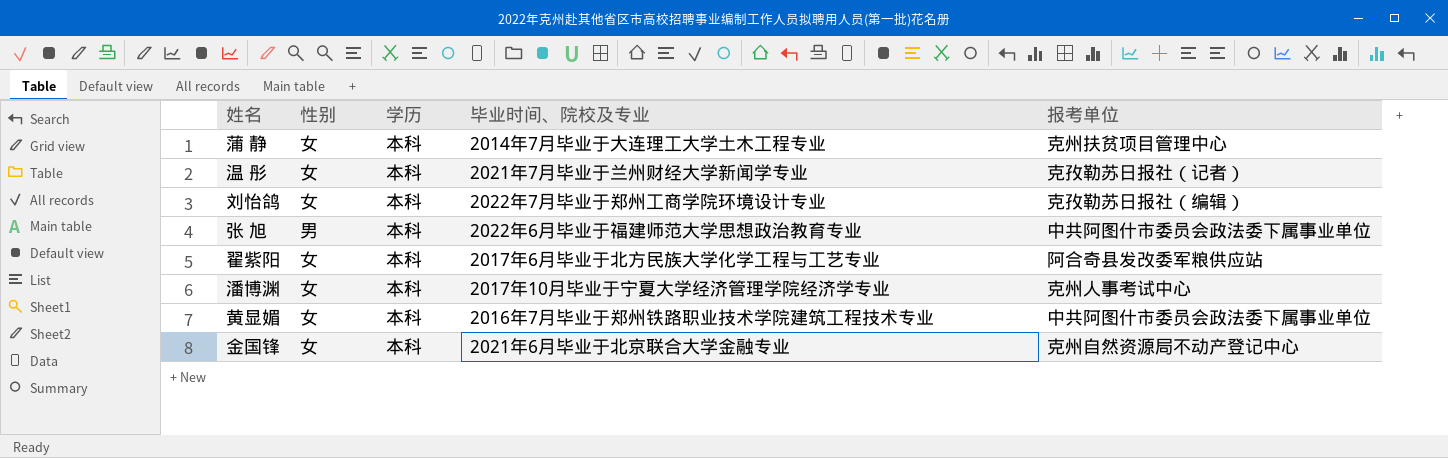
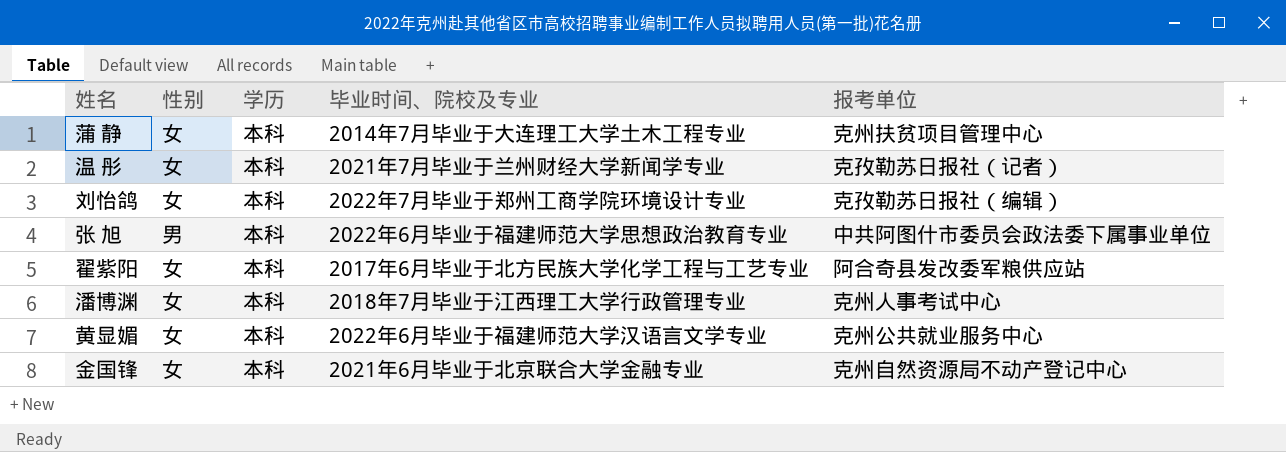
潘博渊 | 毕业时间、院校及专业: 2017年10月毕业于宁夏大学经济管理学院经济学专业 -> 2018年7月毕业于江西理工大学行政管理专业
黄显媚 | 毕业时间、院校及专业: 2016年7月毕业于郑州铁路职业技术学院建筑工程技术专业 -> 2022年6月毕业于福建师范大学汉语言文学专业
黄显媚 | 报考单位: 中共阿图什市委员会政法委下属事业单位 -> 克州公共就业服务中心

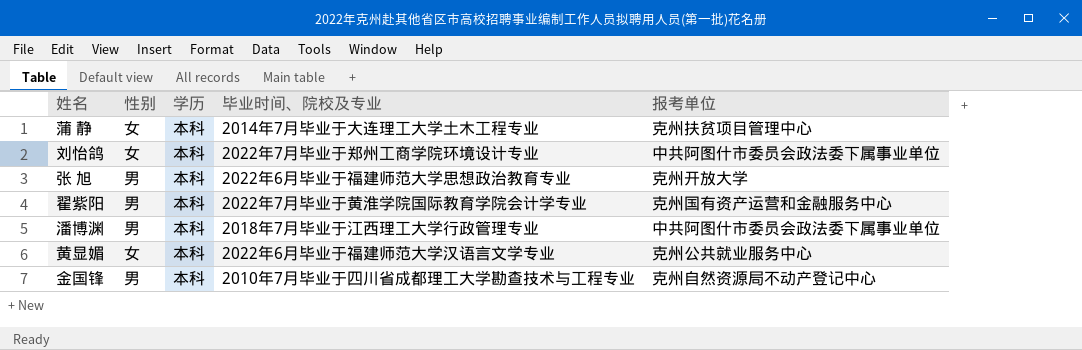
row 温 彤: 女 | 本科 | 2021年7月毕业于兰州财经大学新闻学专业 | 克孜勒苏日报社（记者） -> none
刘怡鸽 | 报考单位: 克孜勒苏日报社（编辑） -> 中共阿图什市委员会政法委下属事业单位
张 旭 | 报考单位: 中共阿图什市委员会政法委下属事业单位 -> 克州开放大学
翟紫阳 | 性别: 女 -> 男
翟紫阳 | 毕业时间、院校及专业: 2017年6月毕业于北方民族大学化学工程与工艺专业 -> 2022年7月毕业于黄淮学院国际教育学院会计学专业
翟紫阳 | 报考单位: 阿合奇县发改委军粮供应站 -> 克州国有资产运营和金融服务中心
潘博渊 | 性别: 女 -> 男
潘博渊 | 报考单位: 克州人事考试中心 -> 中共阿图什市委员会政法委下属事业单位
金国锋 | 性别: 女 -> 男
金国锋 | 毕业时间、院校及专业: 2021年6月毕业于北京联合大学金融专业 -> 2010年7月毕业于四川省成都理工大学勘查技术与工程专业

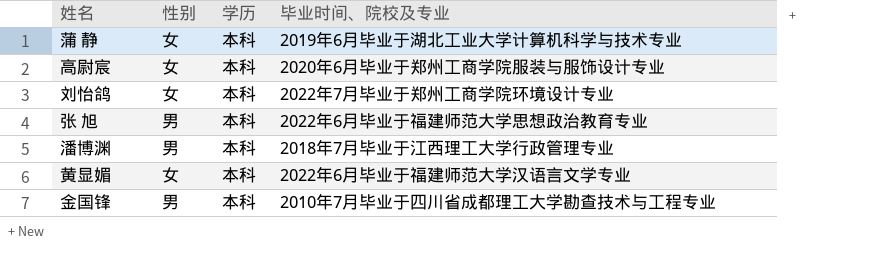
column 报考单位 | position: 5 -> none
row 翟紫阳: 男 | 本科 | 2022年7月毕业于黄淮学院国际教育学院会计学专业 | 克州国有资产运营和金融服务中心 -> none
蒲 静 | 毕业时间、院校及专业: 2014年7月毕业于大连理工大学土木工程专业 -> 2019年6月毕业于湖北工业大学计算机科学与技术专业
row 高尉宸: none -> 女 | 本科 | 2020年6月毕业于郑州工商学院服装与服饰设计专业

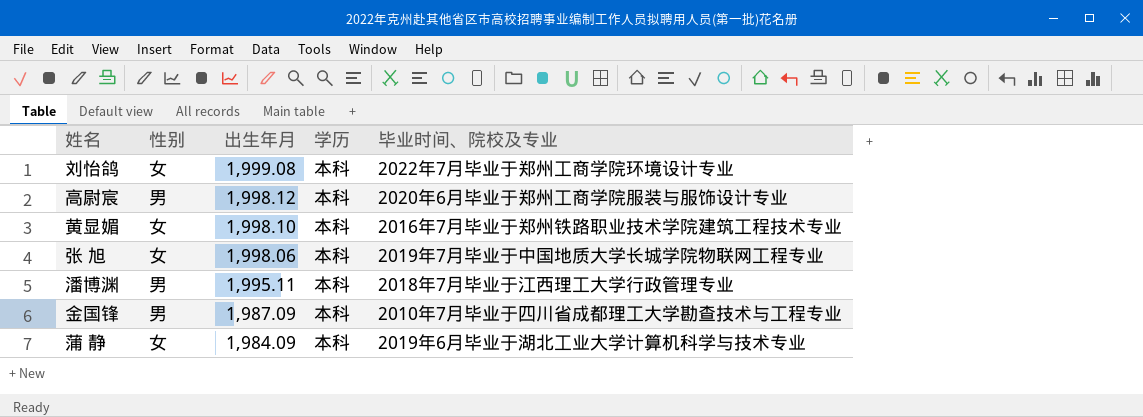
row order: none -> 出生年月 descending
column 出生年月 | position: none -> 3
高尉宸 | 性别: 女 -> 男
黄显媚 | 毕业时间、院校及专业: 2022年6月毕业于福建师范大学汉语言文学专业 -> 2016年7月毕业于郑州铁路职业技术学院建筑工程技术专业
张 旭 | 性别: 男 -> 女
张 旭 | 毕业时间、院校及专业: 2022年6月毕业于福建师范大学思想政治教育专业 -> 2019年7月毕业于中国地质大学长城学院物联网工程专业

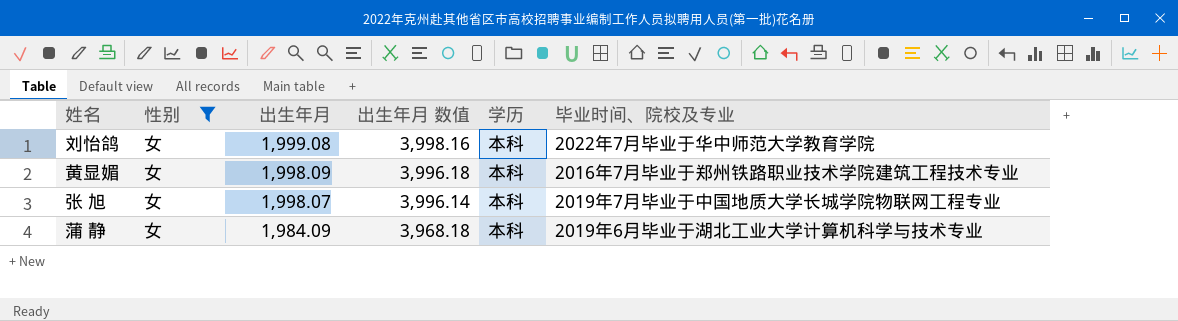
filter: none -> 性别 = 女
column 出生年月 数值 | formula: none -> [出生年月] * 2
刘怡鸽 | 毕业时间、院校及专业: 2022年7月毕业于郑州工商学院环境设计专业 -> 2022年7月毕业于华中师范大学教育学院
黄显媚 | 出生年月: 1,998.10 -> 1,998.09
张 旭 | 出生年月: 1,998.06 -> 1,998.07

